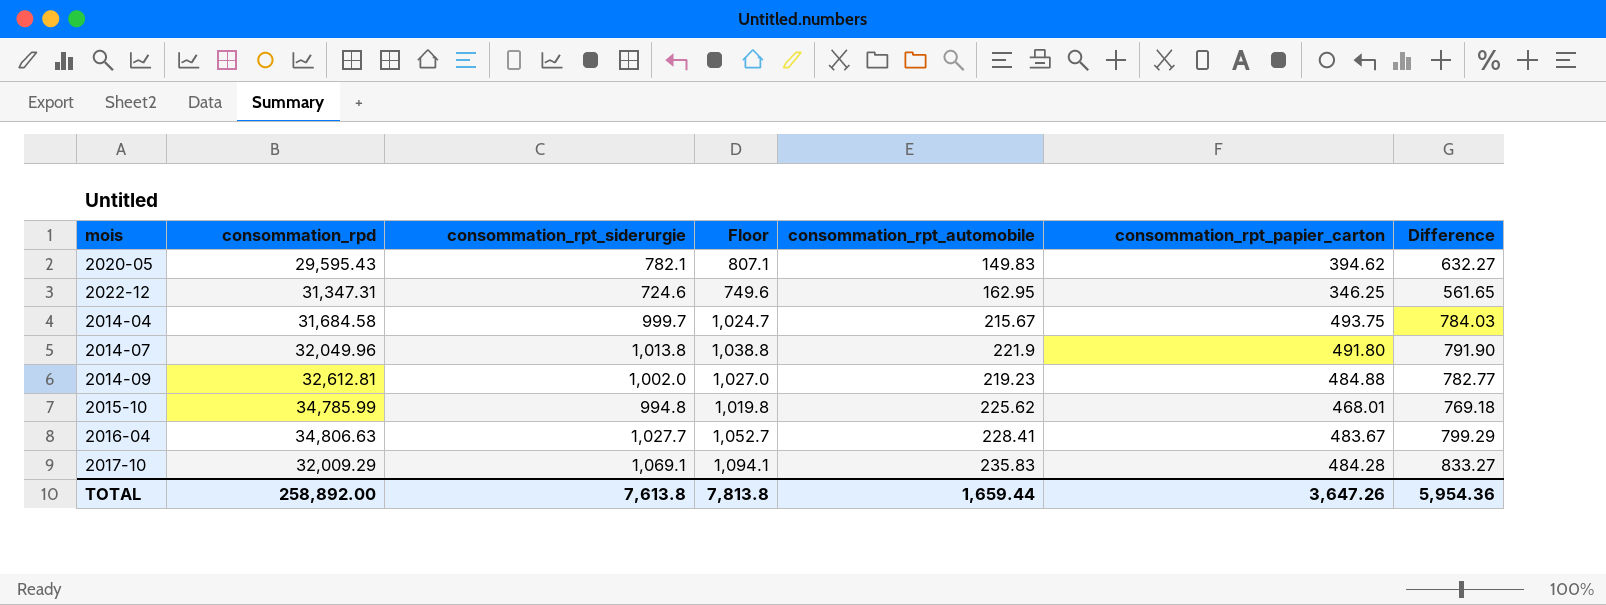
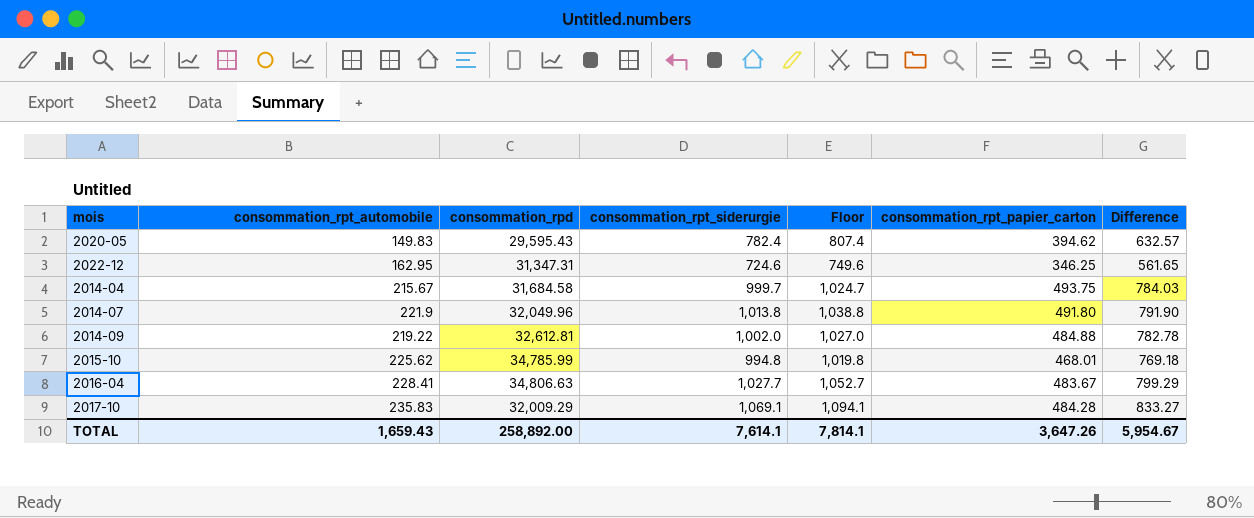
column consommation_rpt_automobile | position: 5 -> 2
2020-05 | consommation_rpt_siderurgie: 782.1 -> 782.4
2020-05 | Floor: 807.1 -> 807.4
2020-05 | Difference: 632.27 -> 632.57
2014-09 | consommation_rpt_automobile: 219.23 -> 219.22
2014-09 | Difference: 782.77 -> 782.78
TOTAL | consommation_rpt_automobile: 1,659.44 -> 1,659.43
TOTAL | consommation_rpt_siderurgie: 7,613.8 -> 7,614.1
TOTAL | Floor: 7,813.8 -> 7,814.1
TOTAL | Difference: 5,954.36 -> 5,954.67

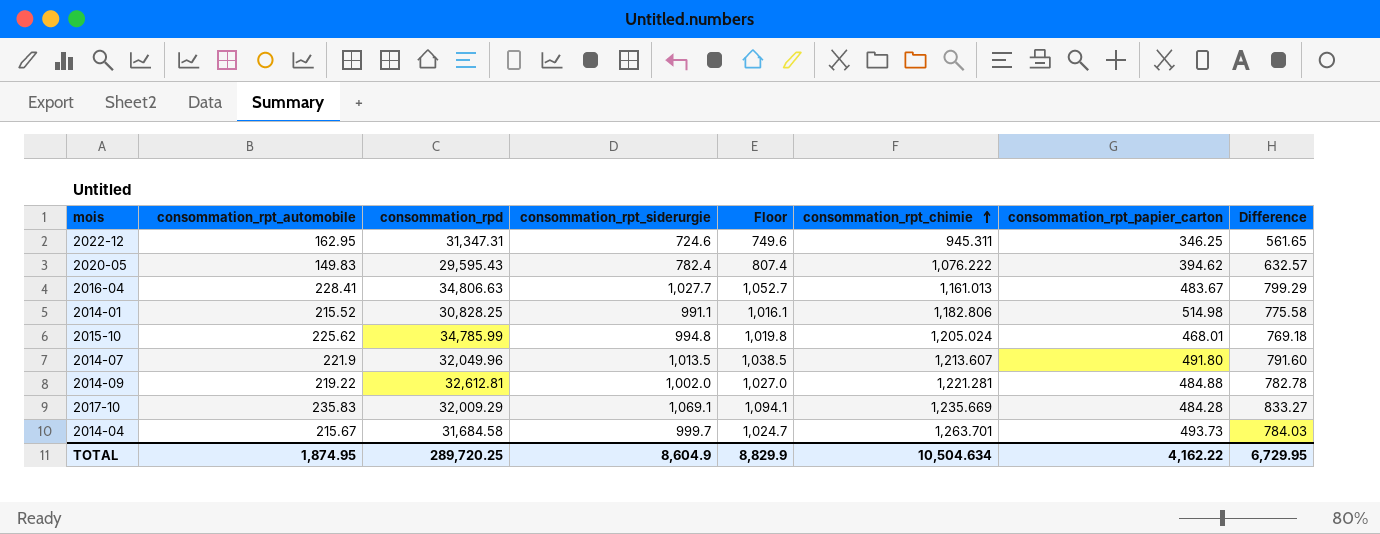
row order: none -> consommation_rpt_chimie ascending
column consommation_rpt_chimie | position: none -> 6
row 2014-01: none -> 215.52 | 30,828.25 | 991.1 | 1,016.1 | 1,182.806 | 514.98 | 775.58
2014-07 | consommation_rpt_siderurgie: 1,013.8 -> 1,013.5
2014-07 | Floor: 1,038.8 -> 1,038.5
2014-07 | Difference: 791.90 -> 791.60
2014-04 | consommation_rpt_papier_carton: 493.75 -> 493.73
TOTAL | consommation_rpt_automobile: 1,659.43 -> 1,874.95
TOTAL | consommation_rpd: 258,892.00 -> 289,720.25
TOTAL | consommation_rpt_siderurgie: 7,614.1 -> 8,604.9
TOTAL | Floor: 7,814.1 -> 8,829.9
TOTAL | consommation_rpt_papier_carton: 3,647.26 -> 4,162.22
TOTAL | Difference: 5,954.67 -> 6,729.95

